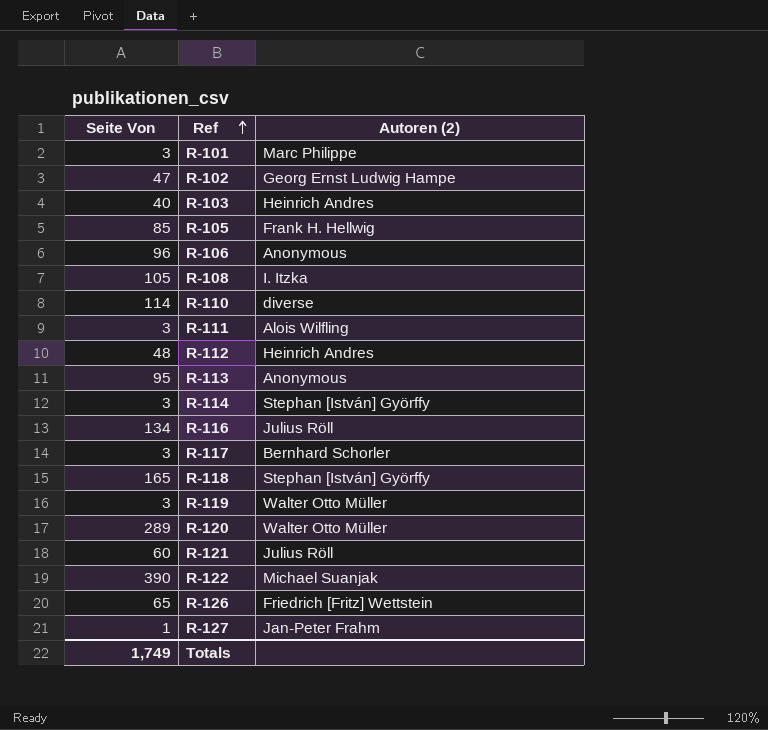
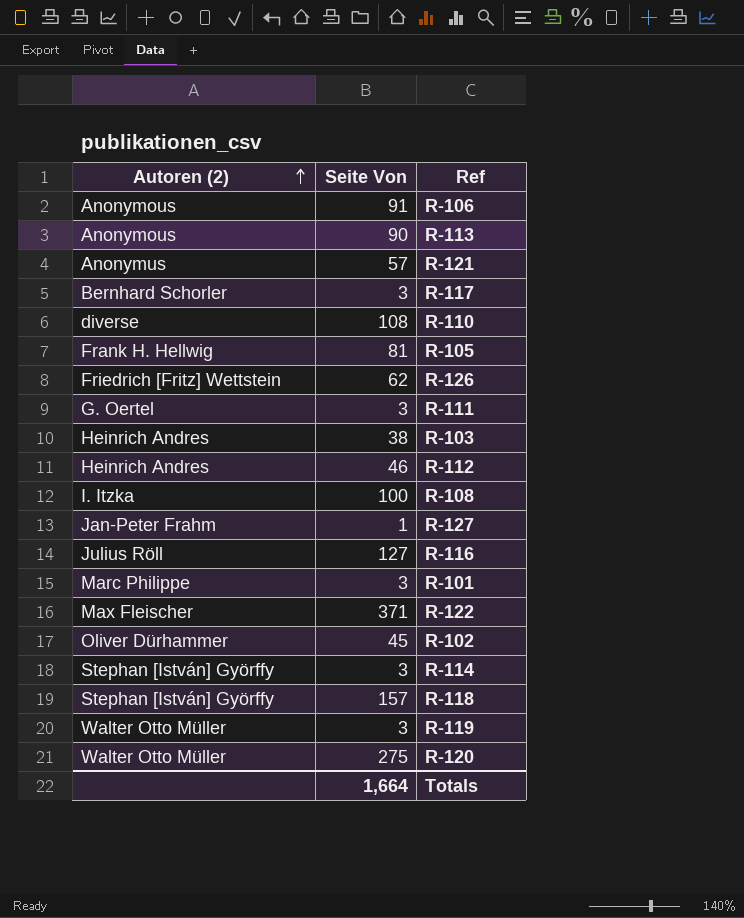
row order: Ref ascending -> Autoren (2) ascending
column Autoren (2) | position: 3 -> 1
R-106 | Seite Von: 96 -> 91
R-113 | Seite Von: 95 -> 90
R-121 | Autoren (2): Julius Röll -> Anonymus
R-121 | Seite Von: 60 -> 57
R-110 | Seite Von: 114 -> 108
R-105 | Seite Von: 85 -> 81
R-126 | Seite Von: 65 -> 62
R-111 | Autoren (2): Alois Wilfling -> G. Oertel
R-103 | Seite Von: 40 -> 38
R-112 | Seite Von: 48 -> 46
R-108 | Seite Von: 105 -> 100
R-116 | Seite Von: 134 -> 127
R-122 | Autoren (2): Michael Suanjak -> Max Fleischer
R-122 | Seite Von: 390 -> 371
R-102 | Autoren (2): Georg Ernst Ludwig Hampe -> Oliver Dürhammer
R-102 | Seite Von: 47 -> 45
R-118 | Seite Von: 165 -> 157
R-120 | Seite Von: 289 -> 275
Totals | Seite Von: 1,749 -> 1,664

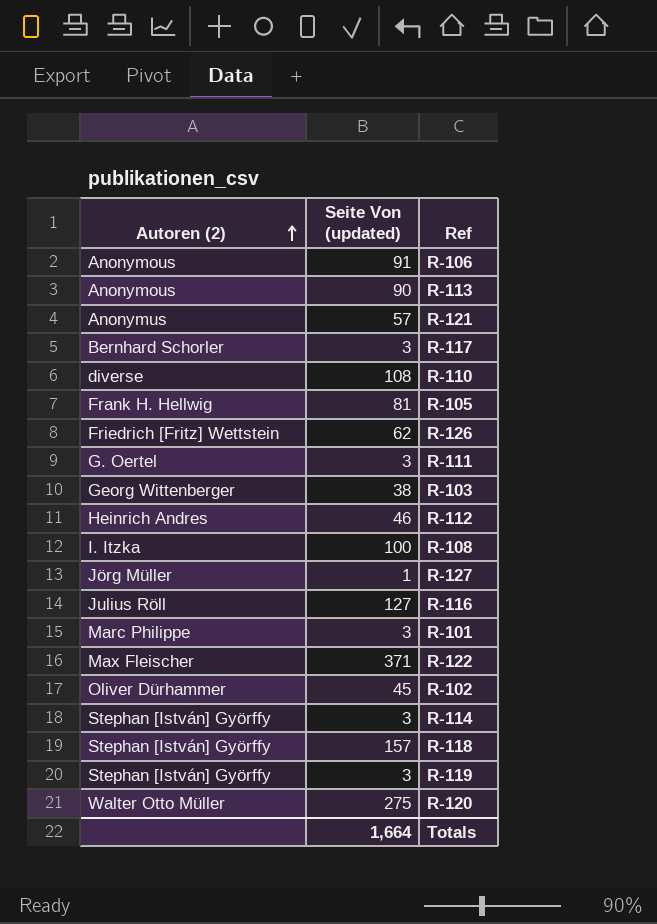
column name: Seite Von -> Seite Von (updated)
R-103 | Autoren (2): Heinrich Andres -> Georg Wittenberger
R-127 | Autoren (2): Jan-Peter Frahm -> Jörg Müller
R-119 | Autoren (2): Walter Otto Müller -> Stephan [István] Györffy

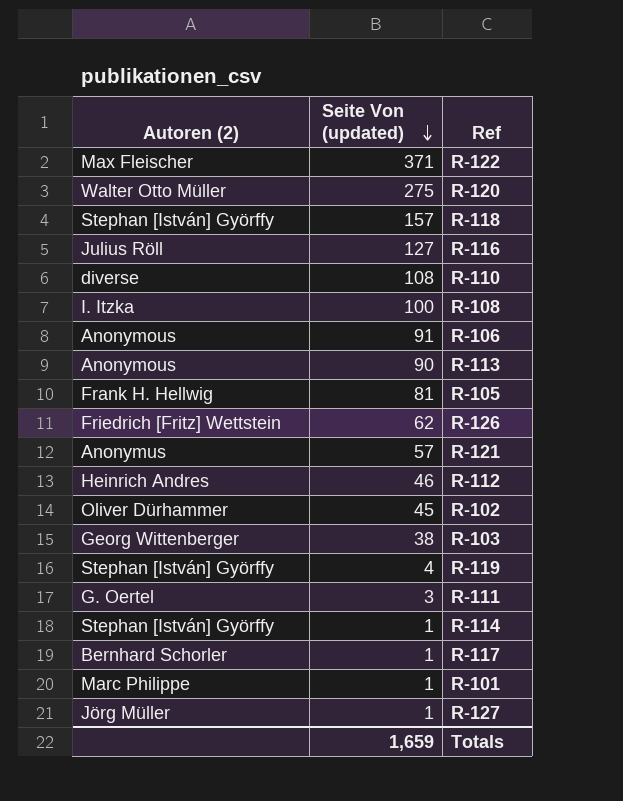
row order: Autoren (2) ascending -> Seite Von (updated) descending
R-119 | Seite Von (updated): 3 -> 4
R-114 | Seite Von (updated): 3 -> 1
R-117 | Seite Von (updated): 3 -> 1
R-101 | Seite Von (updated): 3 -> 1
Totals | Seite Von (updated): 1,664 -> 1,659

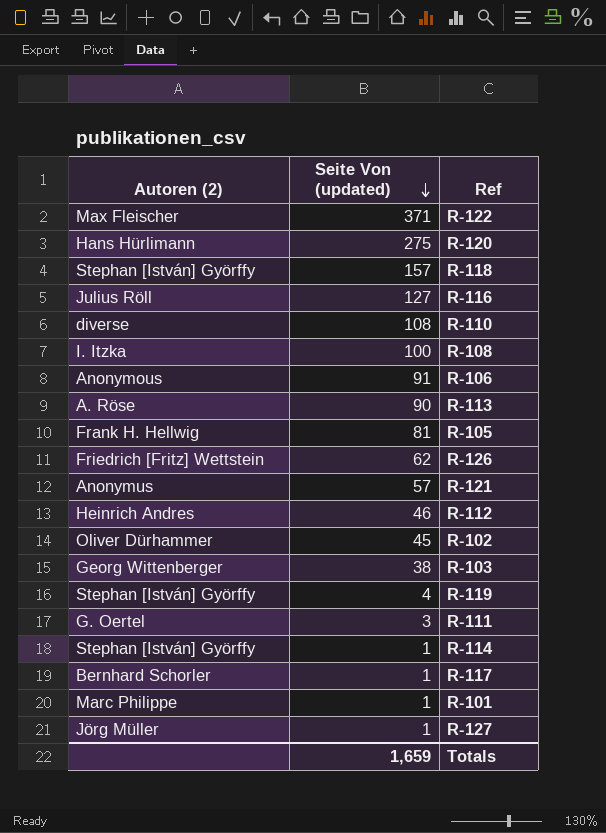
R-120 | Autoren (2): Walter Otto Müller -> Hans Hürlimann
R-113 | Autoren (2): Anonymous -> A. Röse

